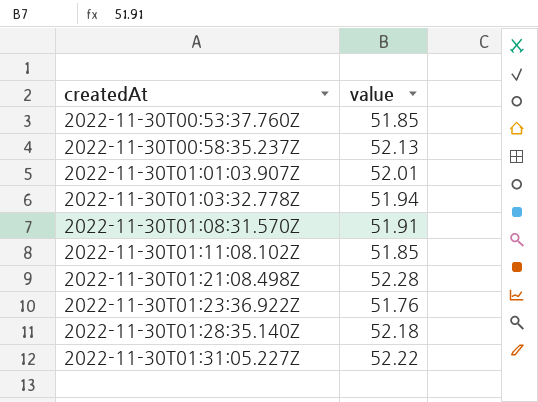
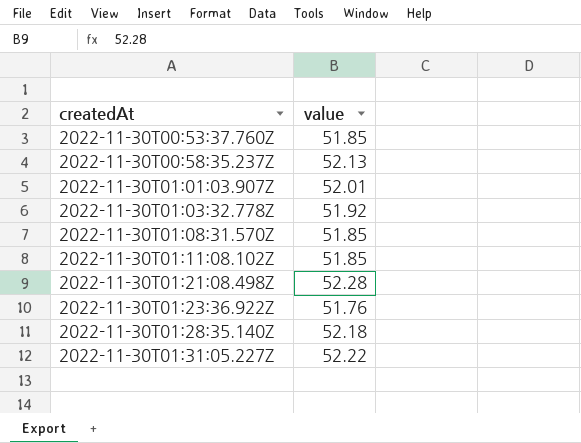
2022-11-30T01:03:32.778Z | value: 51.94 -> 51.92
2022-11-30T01:08:31.570Z | value: 51.91 -> 51.85

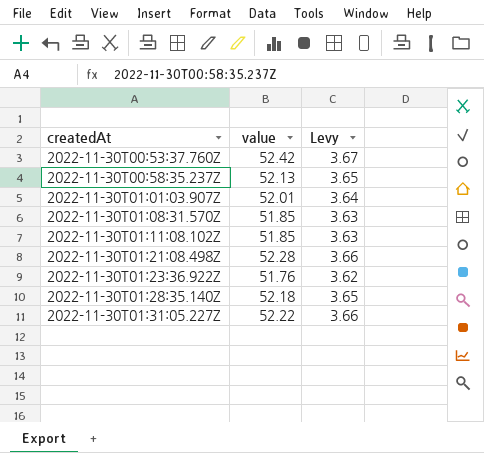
column Levy | formula: none -> [value] * 0.07
row 2022-11-30T01:03:32.778Z: 51.92 -> none
2022-11-30T00:53:37.760Z | value: 51.85 -> 52.42

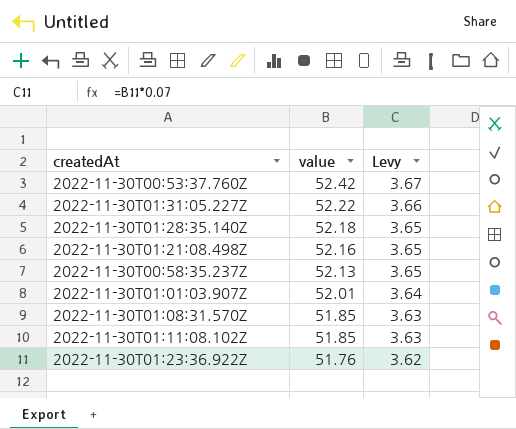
row order: createdAt ascending -> value descending
2022-11-30T01:21:08.498Z | value: 52.28 -> 52.16
2022-11-30T01:21:08.498Z | Levy: 3.66 -> 3.65

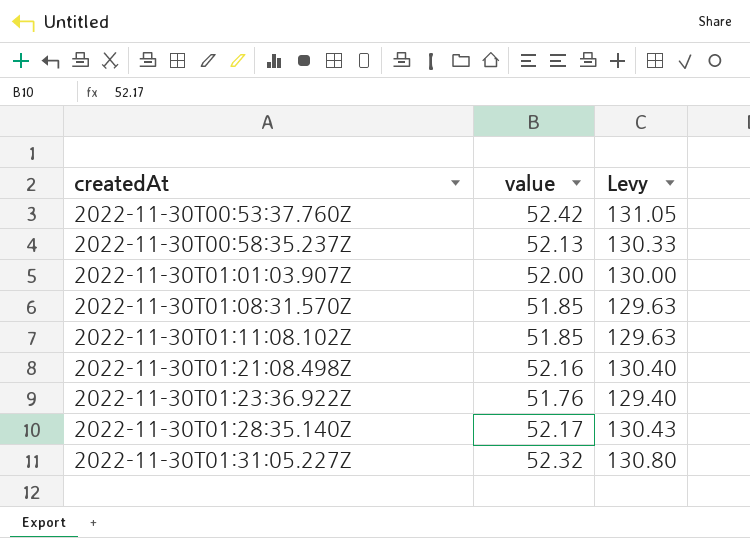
row order: value descending -> createdAt ascending
column Levy | formula: [value] * 0.07 -> [value] * 2.5
2022-11-30T01:01:03.907Z | value: 52.01 -> 52.00
2022-11-30T01:28:35.140Z | value: 52.18 -> 52.17
2022-11-30T01:31:05.227Z | value: 52.22 -> 52.32

